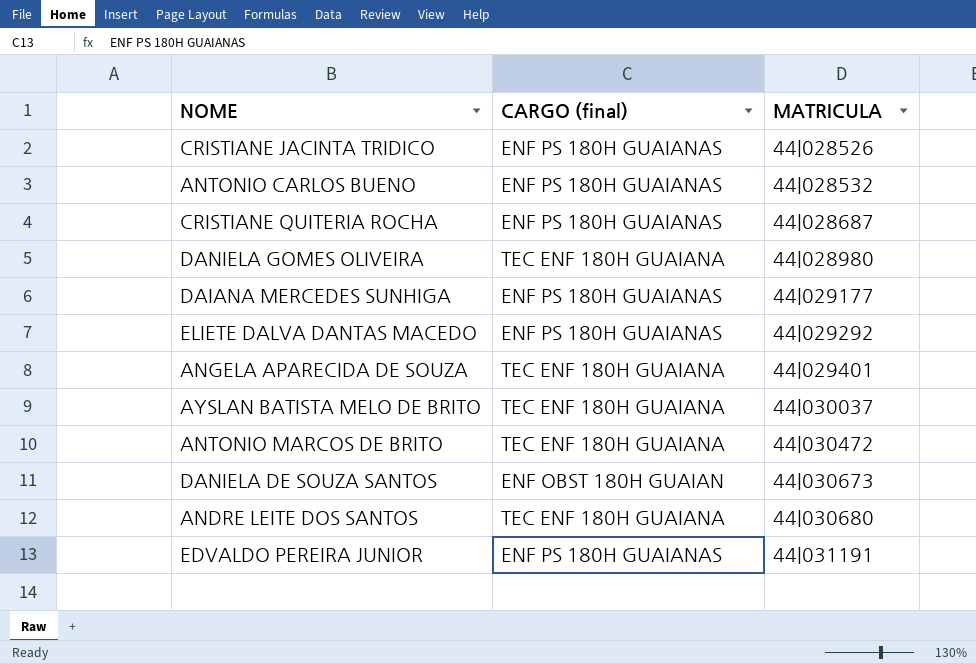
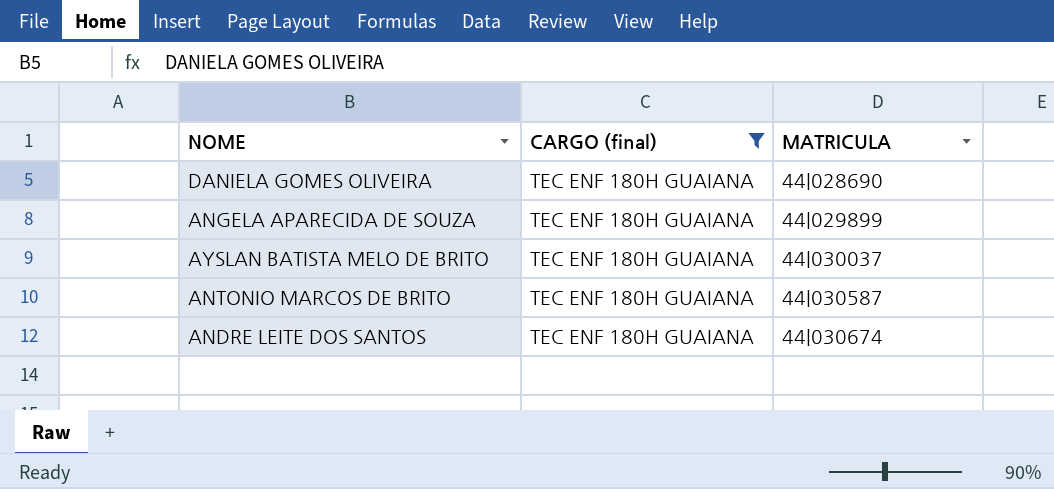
filter: none -> CARGO (final) = TEC ENF 180H GUAIANA
DANIELA GOMES OLIVEIRA | MATRICULA: 44|028980 -> 44|028690
ANGELA APARECIDA DE SOUZA | MATRICULA: 44|029401 -> 44|029899
ANTONIO MARCOS DE BRITO | MATRICULA: 44|030472 -> 44|030587
ANDRE LEITE DOS SANTOS | MATRICULA: 44|030680 -> 44|030674

